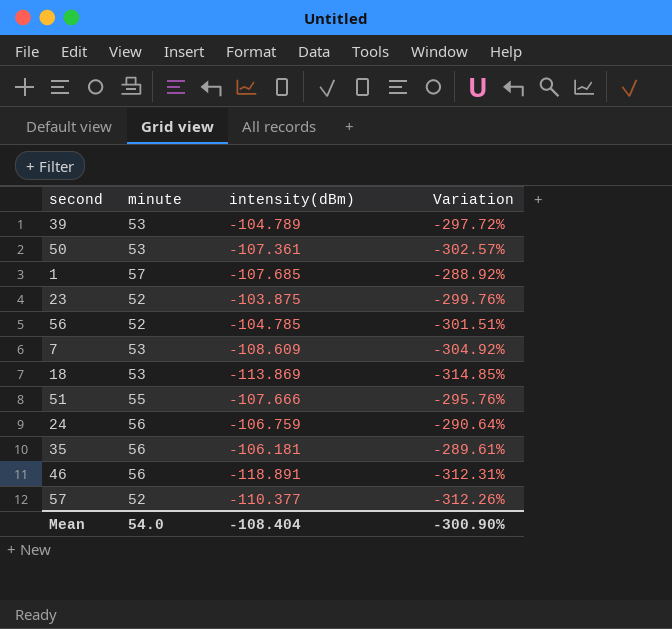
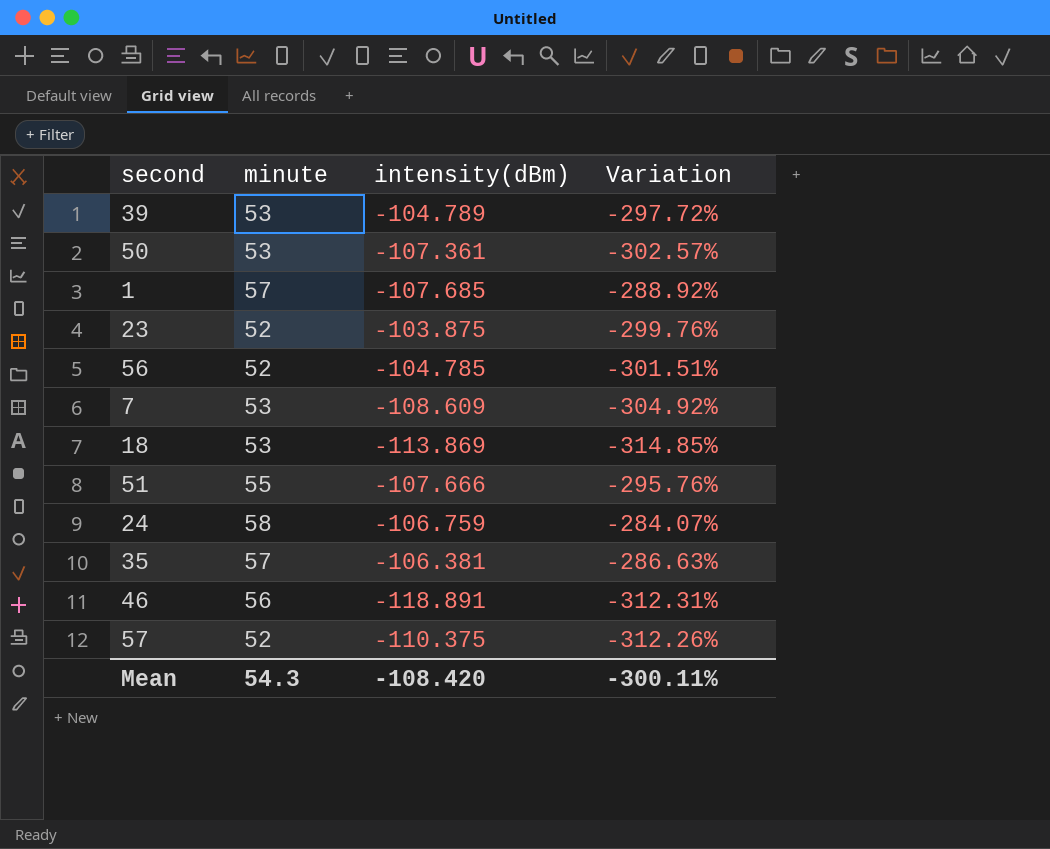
24 | minute: 56 -> 58
24 | Variation: -290.64% -> -284.07%
35 | minute: 56 -> 57
35 | intensity(dBm): -106.181 -> -106.381
35 | Variation: -289.61% -> -286.63%
57 | intensity(dBm): -110.377 -> -110.375
Mean | minute: 54.0 -> 54.3
Mean | intensity(dBm): -108.404 -> -108.420
Mean | Variation: -300.90% -> -300.11%

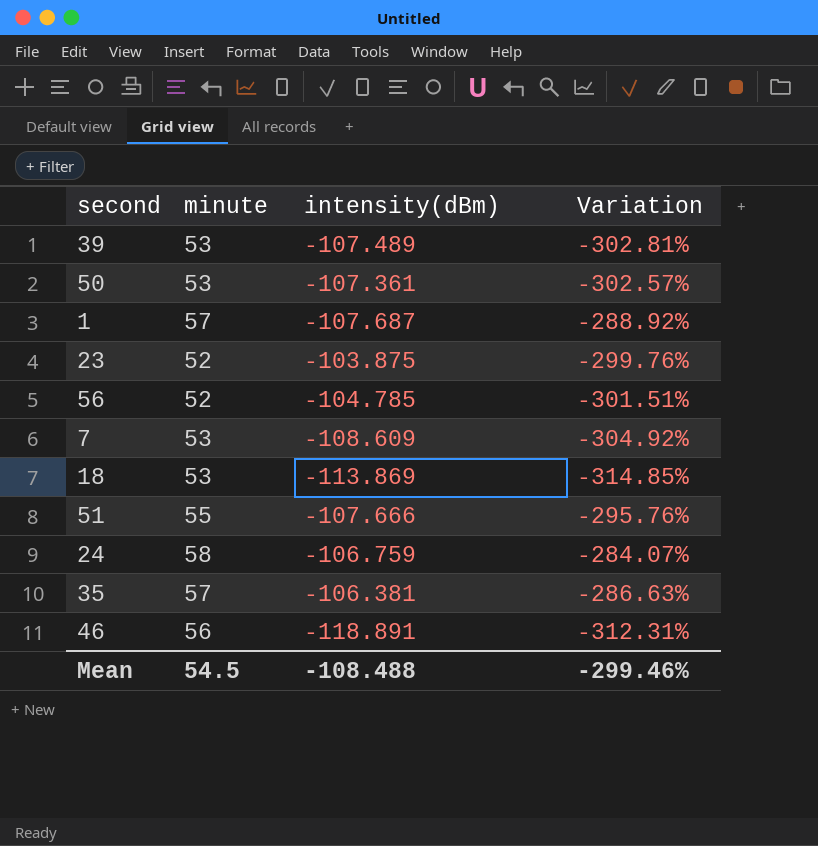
row 57: 52 | -110.375 | -312.26% -> none
39 | intensity(dBm): -104.789 -> -107.489
39 | Variation: -297.72% -> -302.81%
1 | intensity(dBm): -107.685 -> -107.687
Mean | minute: 54.3 -> 54.5
Mean | intensity(dBm): -108.420 -> -108.488
Mean | Variation: -300.11% -> -299.46%

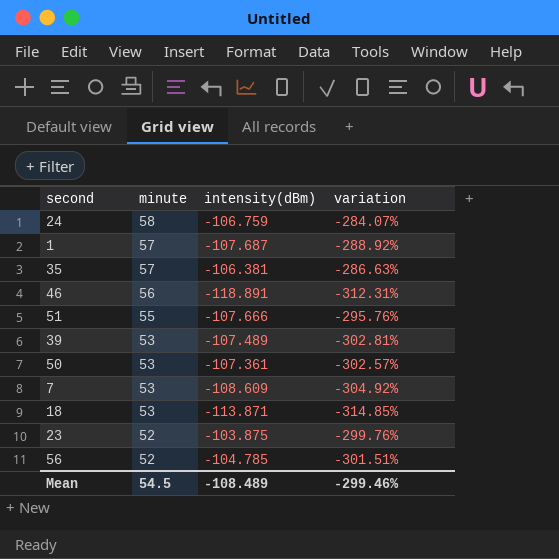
row order: none -> minute descending
column name: Variation -> variation
18 | intensity(dBm): -113.869 -> -113.871
Mean | intensity(dBm): -108.488 -> -108.489

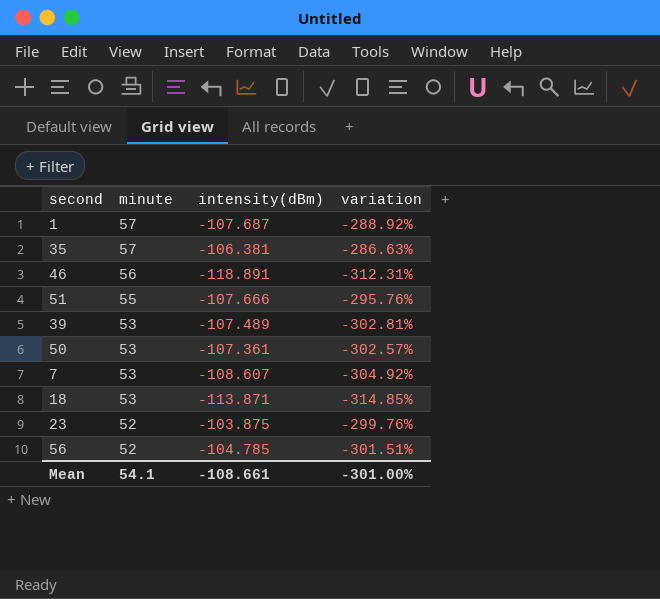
row 24: 58 | -106.759 | -284.07% -> none
7 | intensity(dBm): -108.609 -> -108.607
Mean | minute: 54.5 -> 54.1
Mean | intensity(dBm): -108.489 -> -108.661
Mean | variation: -299.46% -> -301.00%

